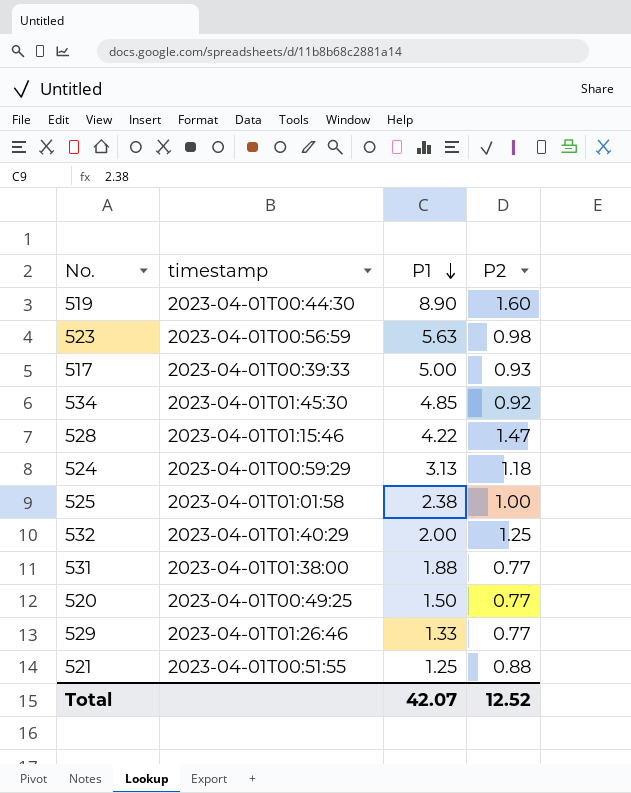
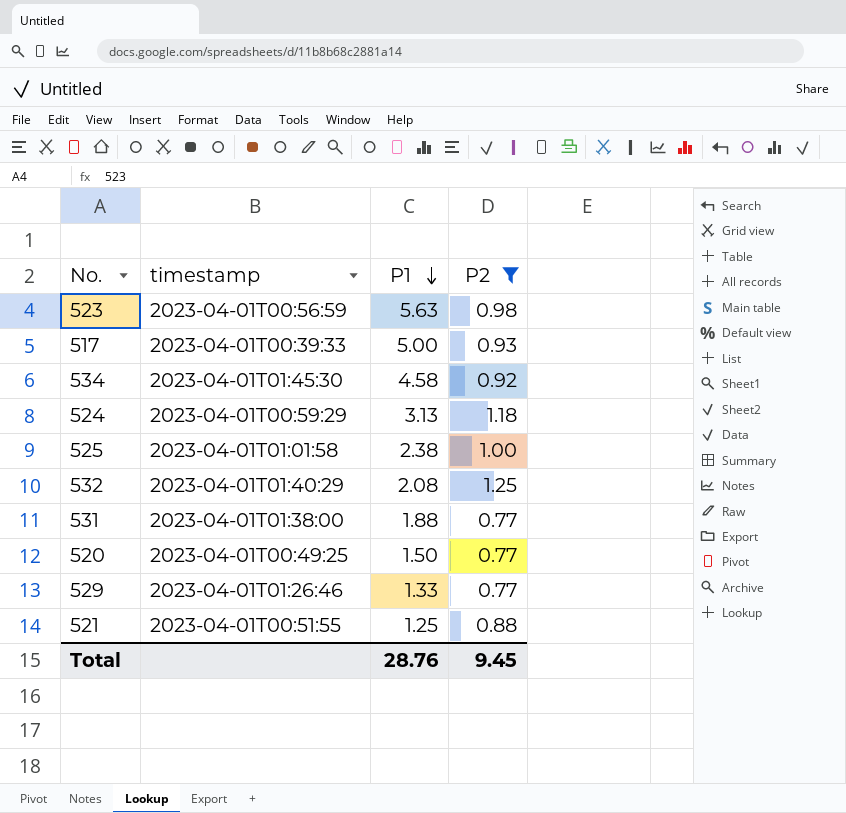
filter: none -> P2 <= 1.25
534 | P1: 4.85 -> 4.58
532 | P1: 2.00 -> 2.08
Total | P1: 42.07 -> 28.76
Total | P2: 12.52 -> 9.45

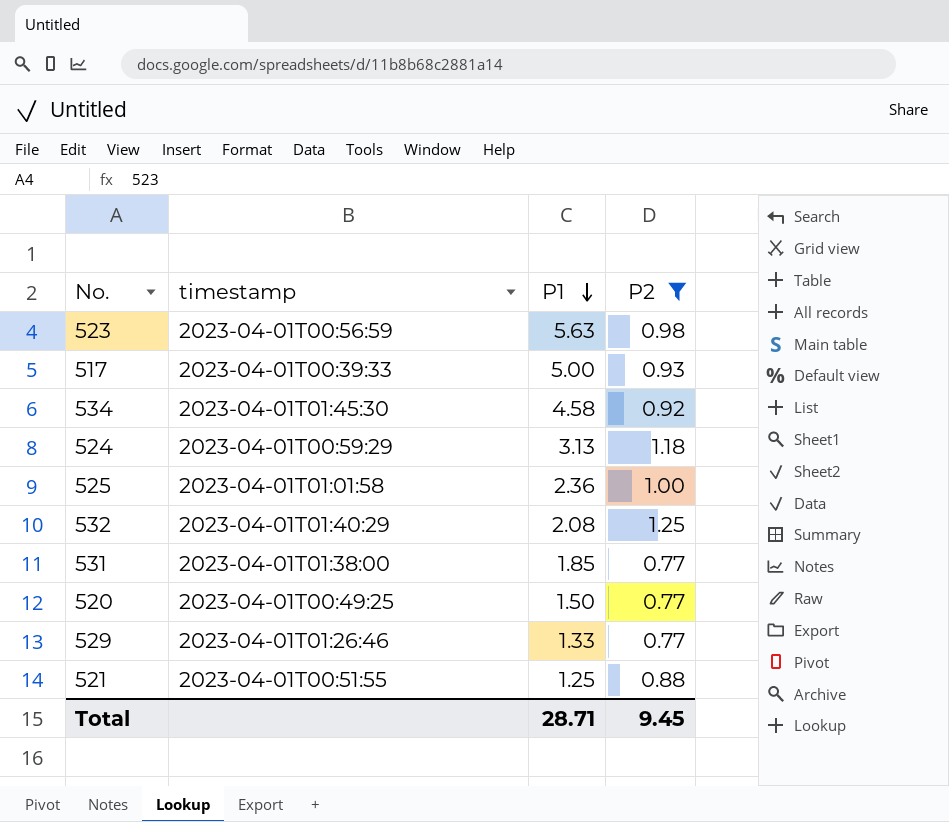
525 | P1: 2.38 -> 2.36
531 | P1: 1.88 -> 1.85
Total | P1: 28.76 -> 28.71

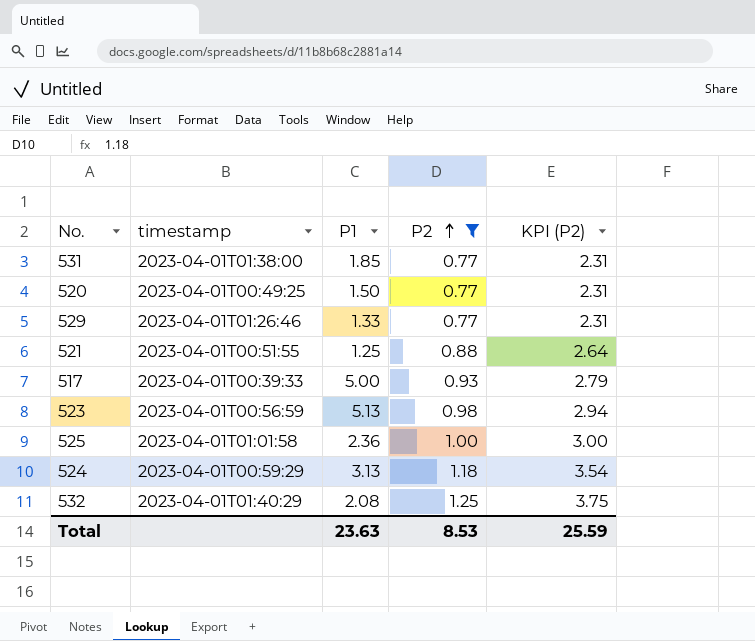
row order: P1 descending -> P2 ascending
column KPI (P2) | formula: none -> [P2] * 3
row 534: 2023-04-01T01:45:30 | 4.58 | 0.92 -> none
523 | P1: 5.63 -> 5.13
Total | P1: 28.71 -> 23.63
Total | P2: 9.45 -> 8.53

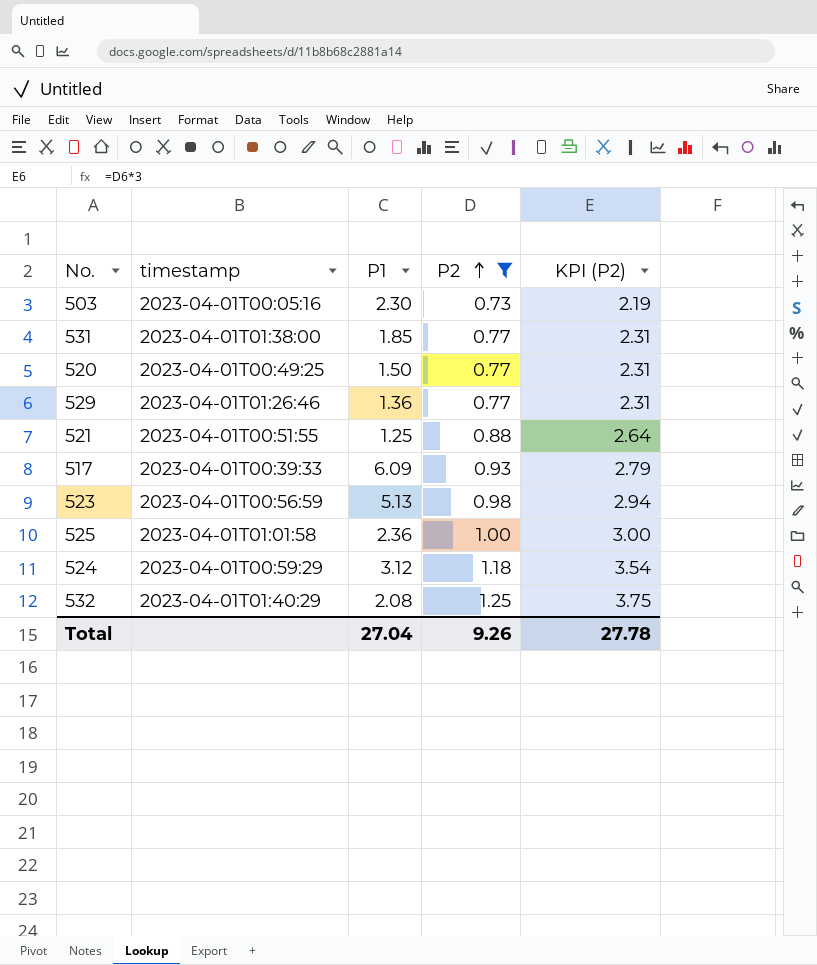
row 503: none -> 2023-04-01T00:05:16 | 2.30 | 0.73 | 2.19
529 | P1: 1.33 -> 1.36
517 | P1: 5.00 -> 6.09
524 | P1: 3.13 -> 3.12
Total | P1: 23.63 -> 27.04
Total | P2: 8.53 -> 9.26
Total | KPI (P2): 25.59 -> 27.78

